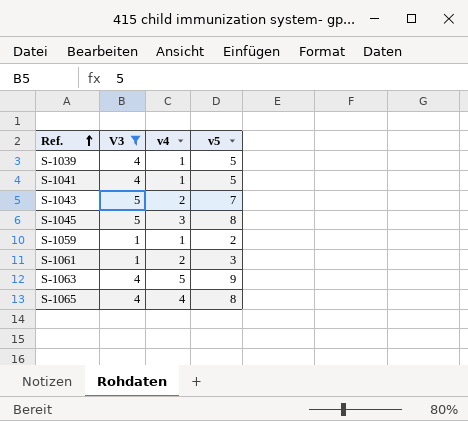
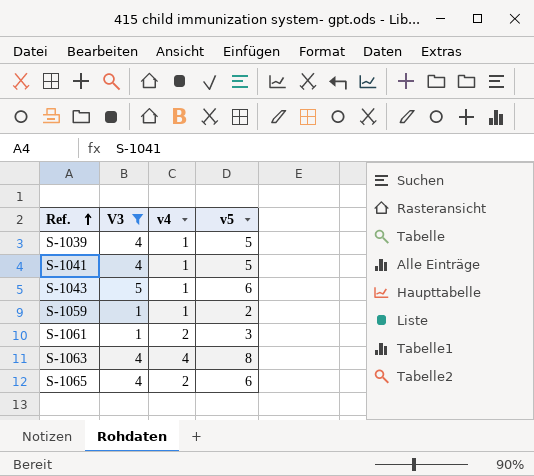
row S-1045: 5 | 3 | 8 -> none
S-1043 | v4: 2 -> 1
S-1043 | v5: 7 -> 6
S-1063 | v4: 5 -> 4
S-1063 | v5: 9 -> 8
S-1065 | v4: 4 -> 2
S-1065 | v5: 8 -> 6

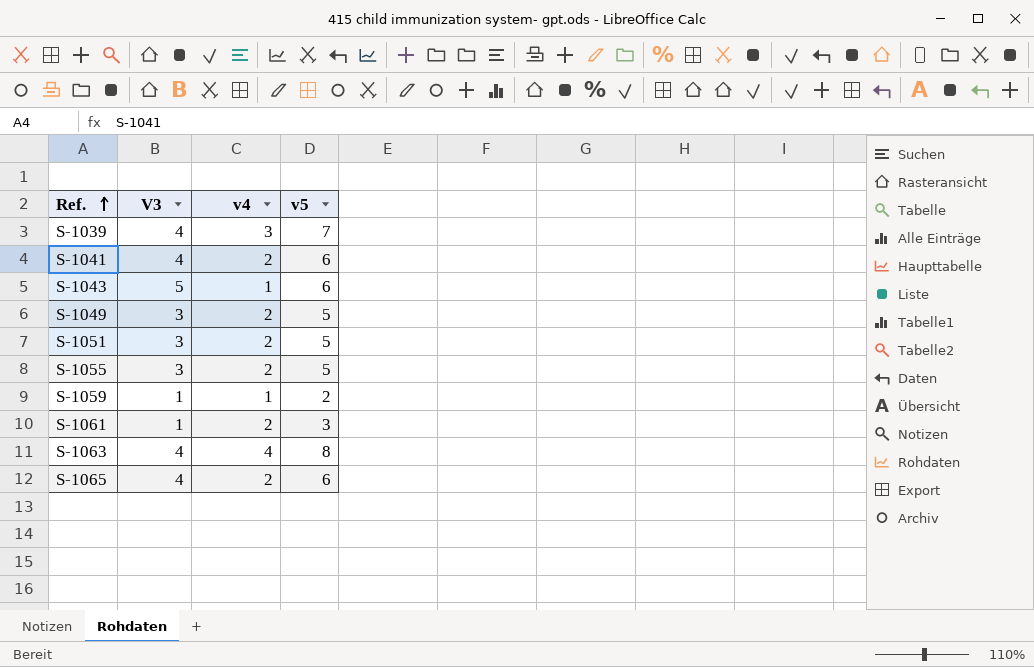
filter: V3 != 3 -> none
S-1039 | v4: 1 -> 3
S-1039 | v5: 5 -> 7
S-1041 | v4: 1 -> 2
S-1041 | v5: 5 -> 6

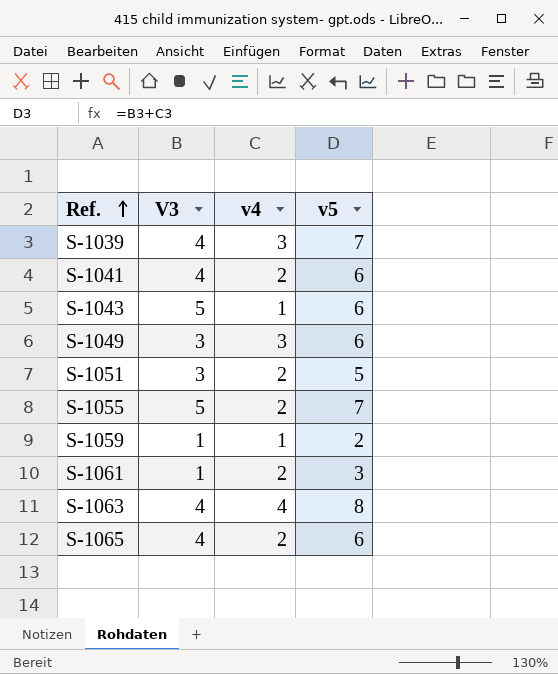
S-1049 | v4: 2 -> 3
S-1049 | v5: 5 -> 6
S-1055 | V3: 3 -> 5
S-1055 | v5: 5 -> 7

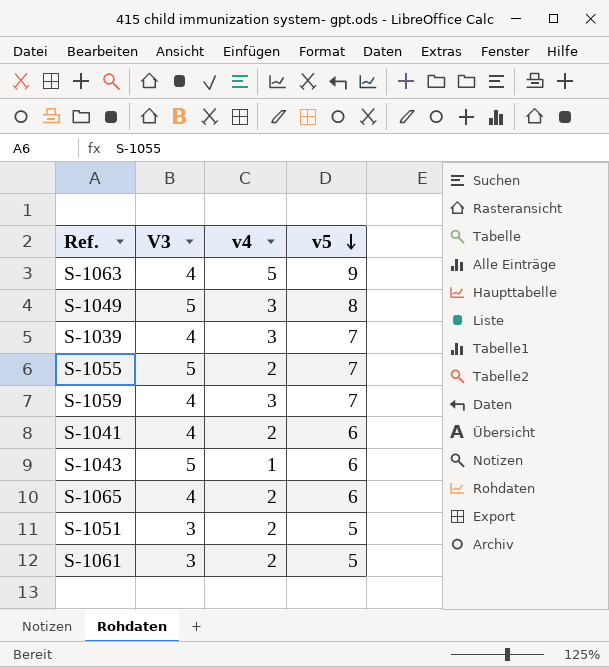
row order: Ref. ascending -> v5 descending
S-1063 | v4: 4 -> 5
S-1063 | v5: 8 -> 9
S-1049 | V3: 3 -> 5
S-1049 | v5: 6 -> 8
S-1059 | V3: 1 -> 4
S-1059 | v4: 1 -> 3
S-1059 | v5: 2 -> 7
S-1061 | V3: 1 -> 3
S-1061 | v5: 3 -> 5

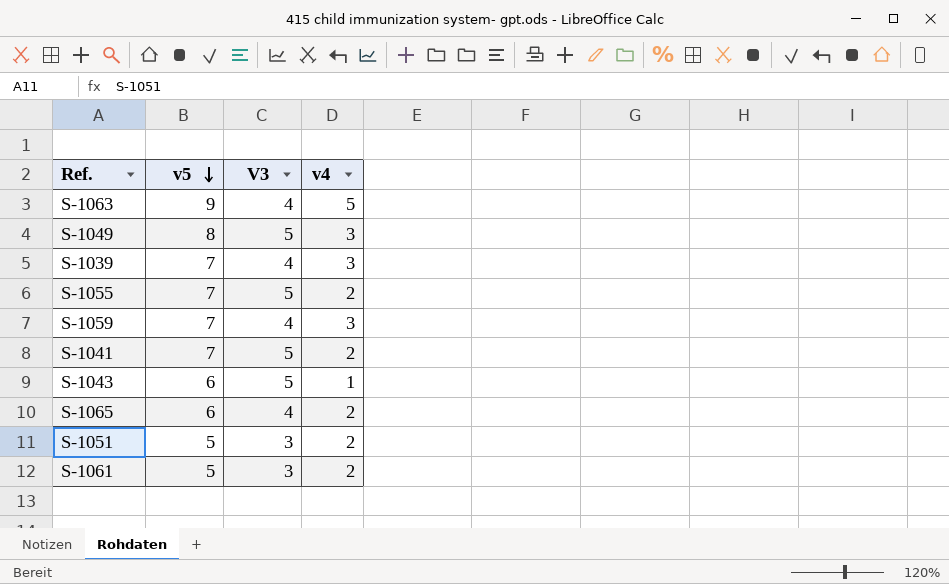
column v5 | position: 4 -> 2
S-1041 | v5: 6 -> 7
S-1041 | V3: 4 -> 5

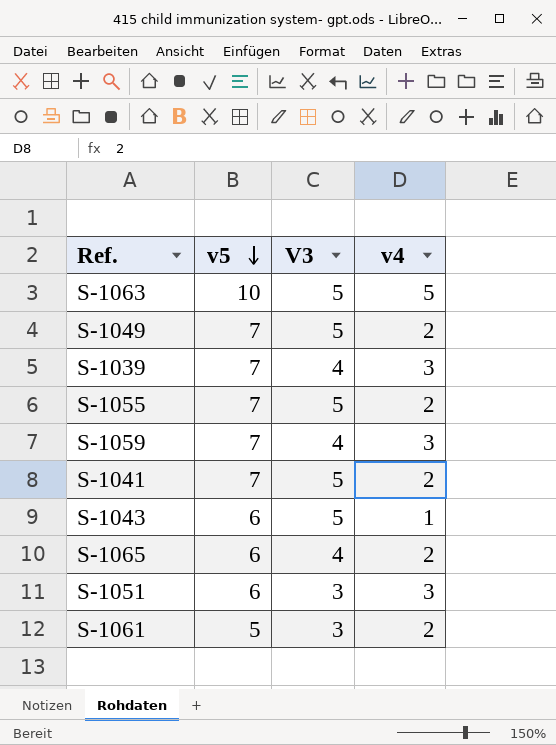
S-1063 | v5: 9 -> 10
S-1063 | V3: 4 -> 5
S-1049 | v5: 8 -> 7
S-1049 | v4: 3 -> 2
S-1051 | v5: 5 -> 6
S-1051 | v4: 2 -> 3

